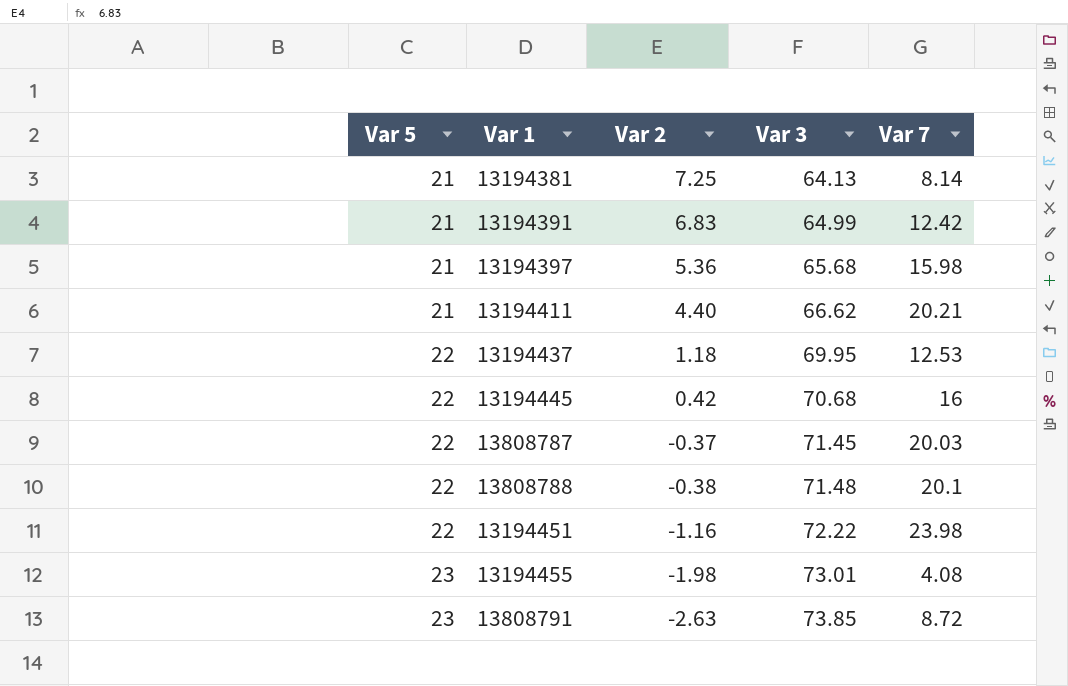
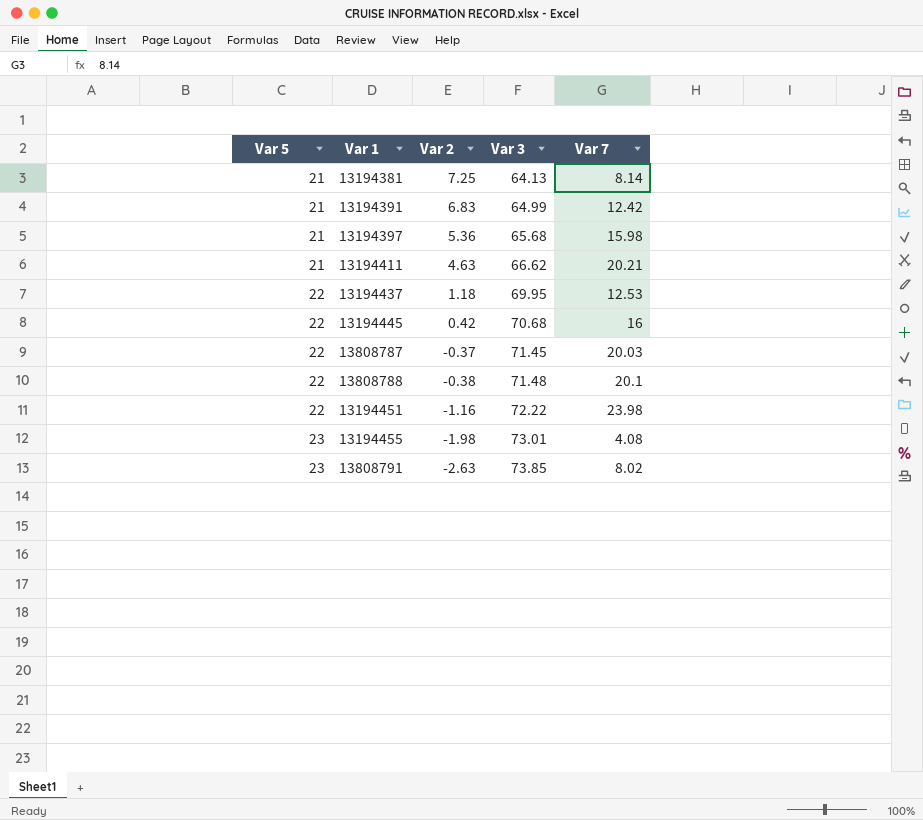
13194411 | Var 2: 4.40 -> 4.63
13808791 | Var 7: 8.72 -> 8.02

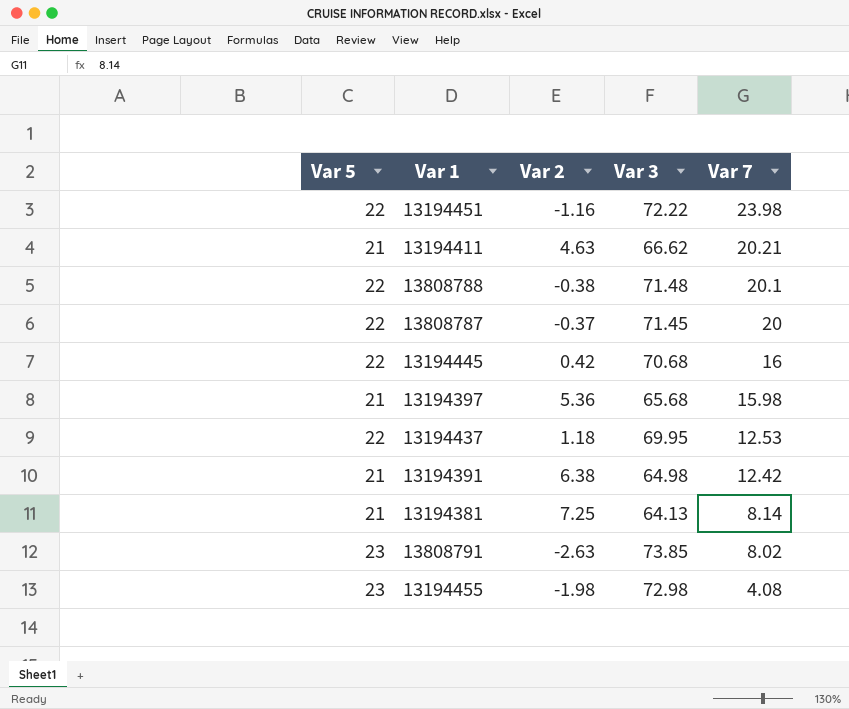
row order: Var 5 ascending -> Var 7 descending
13808787 | Var 7: 20.03 -> 20
13194391 | Var 2: 6.83 -> 6.38
13194391 | Var 3: 64.99 -> 64.98
13194455 | Var 3: 73.01 -> 72.98

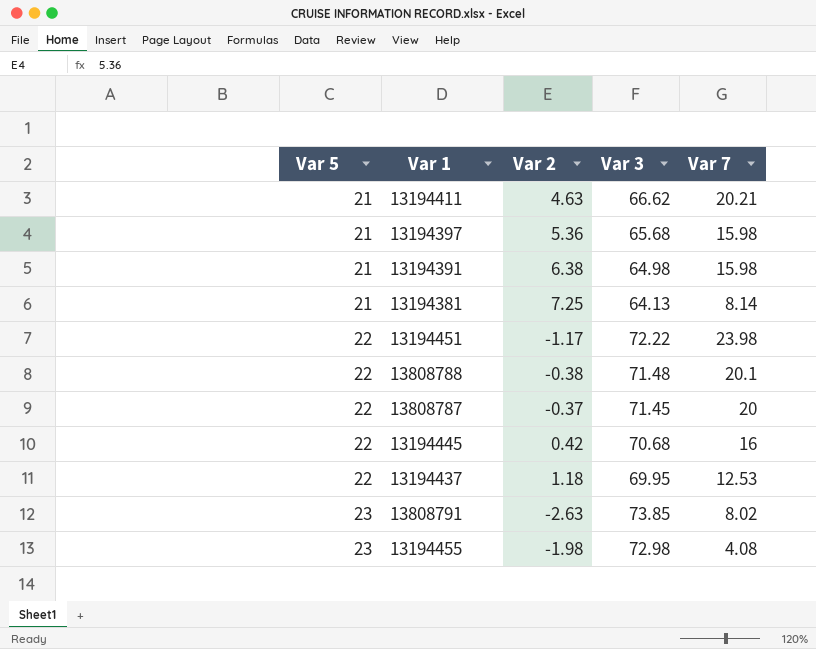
row order: Var 7 descending -> Var 5 ascending
13194391 | Var 7: 12.42 -> 15.98
13194451 | Var 2: -1.16 -> -1.17

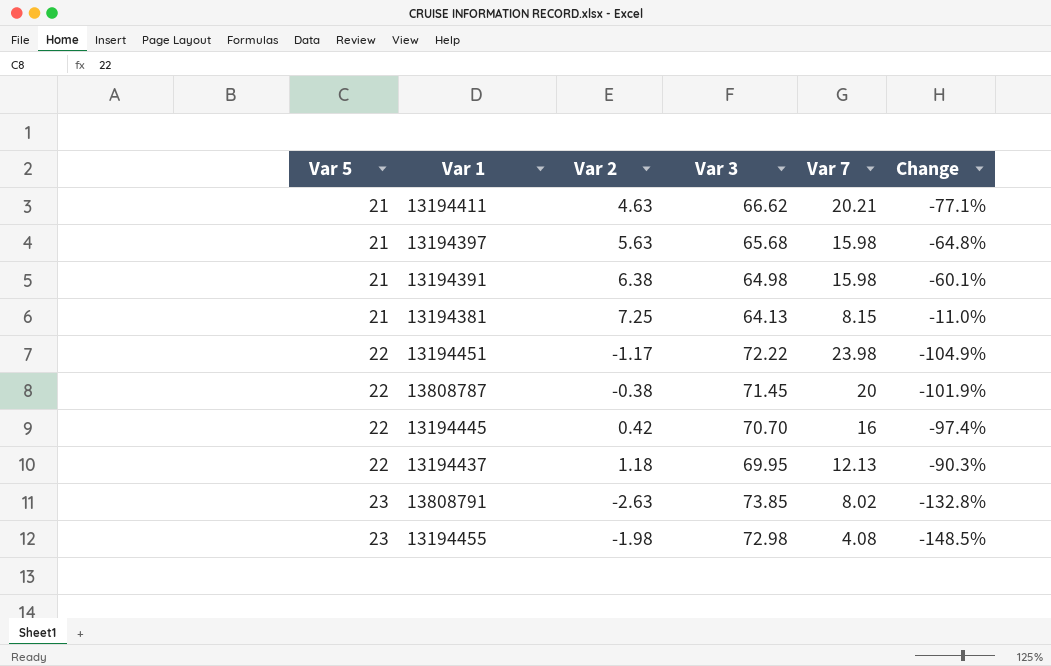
column Change | formula: none -> ([Var 2] - [Var 7]) / [Var 7]
row 13808788: 22 | -0.38 | 71.48 | 20.1 -> none
13194397 | Var 2: 5.36 -> 5.63
13194381 | Var 7: 8.14 -> 8.15
13808787 | Var 2: -0.37 -> -0.38
13194445 | Var 3: 70.68 -> 70.70
13194437 | Var 7: 12.53 -> 12.13

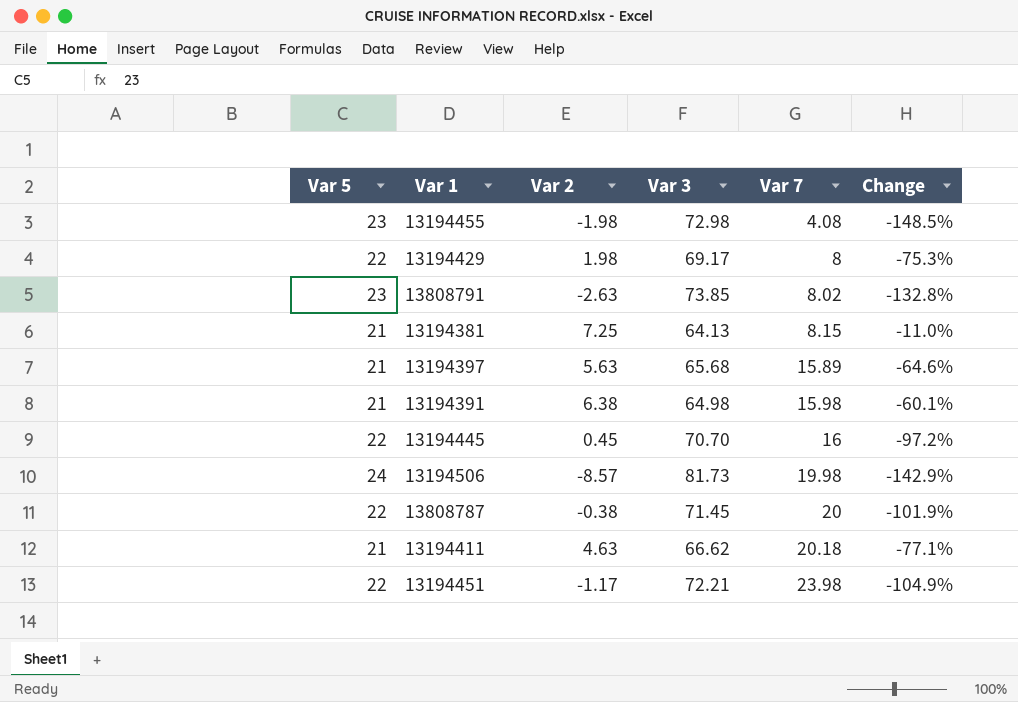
row order: Var 5 ascending -> Var 7 ascending
row 13194437: 22 | 1.18 | 69.95 | 12.13 | -90.3% -> none
row 13194429: none -> 22 | 1.98 | 69.17 | 8 | -75.3%
13194397 | Var 7: 15.98 -> 15.89
13194397 | Change: -64.8% -> -64.6%
13194445 | Var 2: 0.42 -> 0.45
13194445 | Change: -97.4% -> -97.2%
row 13194506: none -> 24 | -8.57 | 81.73 | 19.98 | -142.9%
13194411 | Var 7: 20.21 -> 20.18
13194451 | Var 3: 72.22 -> 72.21

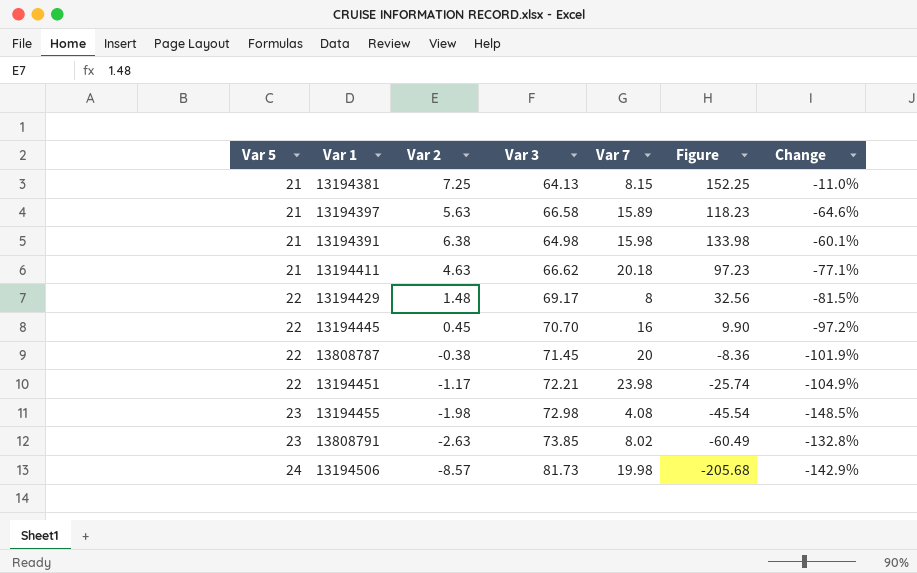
row order: Var 7 ascending -> Var 5 ascending
column Figure | formula: none -> [Var 5] * [Var 2]
13194397 | Var 3: 65.68 -> 66.58
13194429 | Var 2: 1.98 -> 1.48
13194429 | Change: -75.3% -> -81.5%

